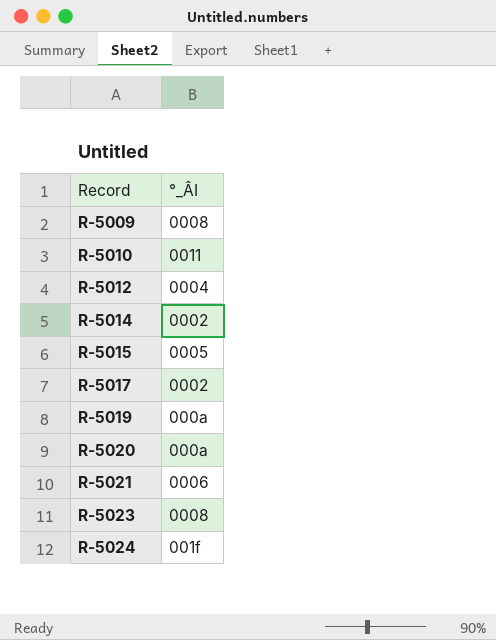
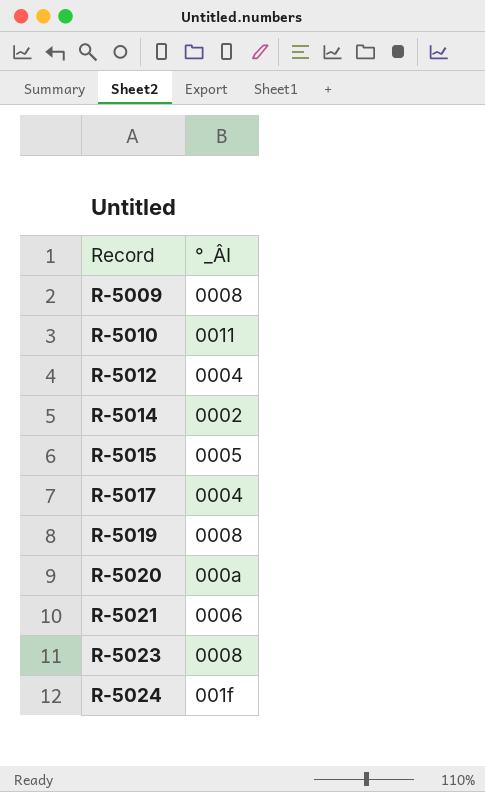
R-5017 | °_ÂI: 0002 -> 0004
R-5019 | °_ÂI: 000a -> 0008

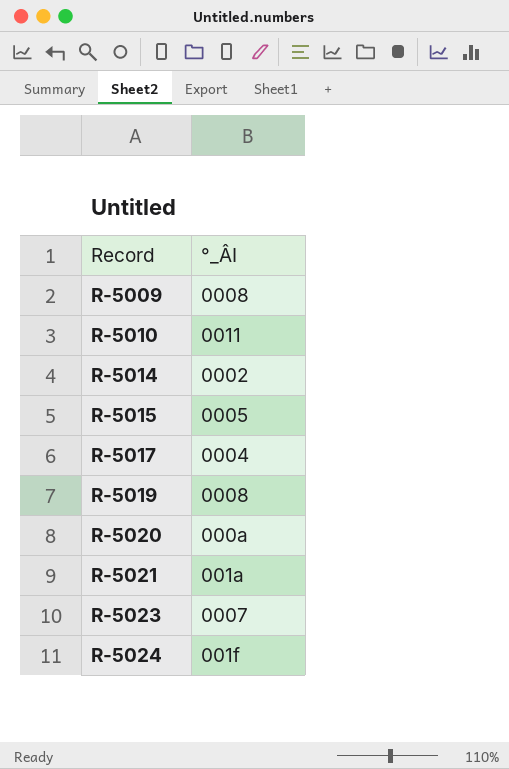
row R-5012: 0004 -> none
R-5021 | °_ÂI: 0006 -> 001a
R-5023 | °_ÂI: 0008 -> 0007

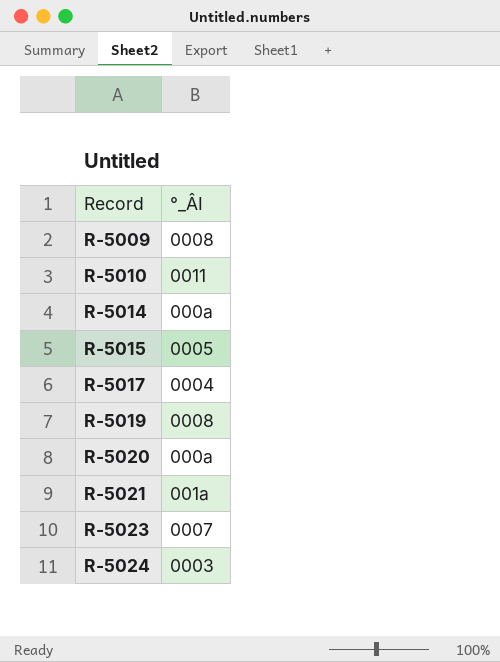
R-5014 | °_ÂI: 0002 -> 000a
R-5024 | °_ÂI: 001f -> 0003

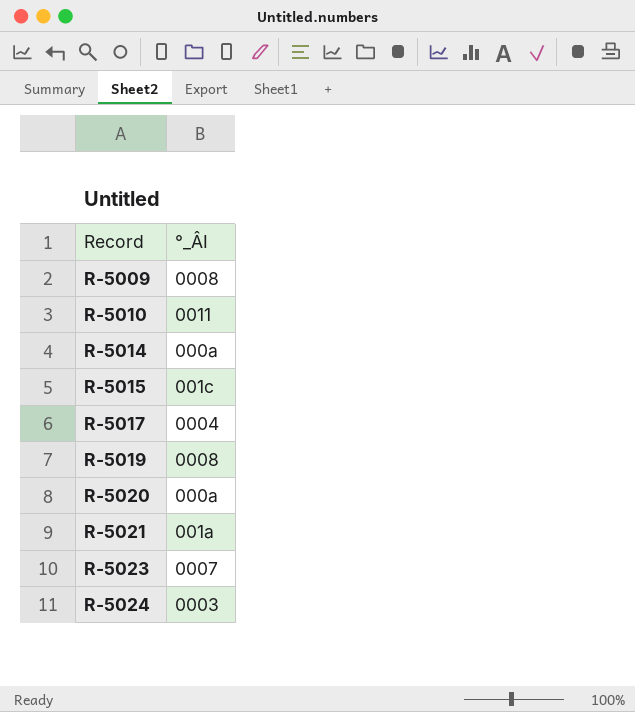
R-5015 | °_ÂI: 0005 -> 001c

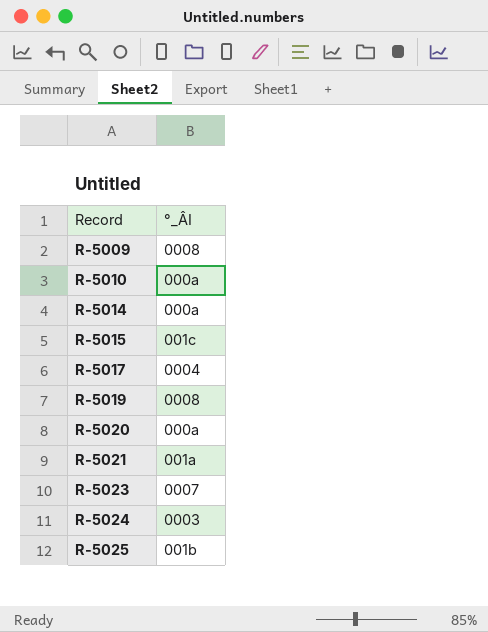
R-5010 | °_ÂI: 0011 -> 000a
row R-5025: none -> 001b

